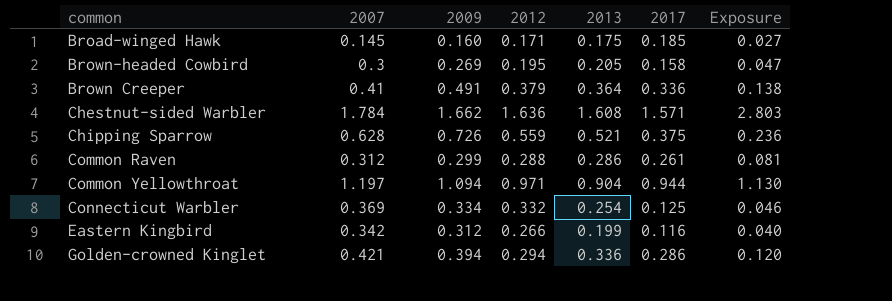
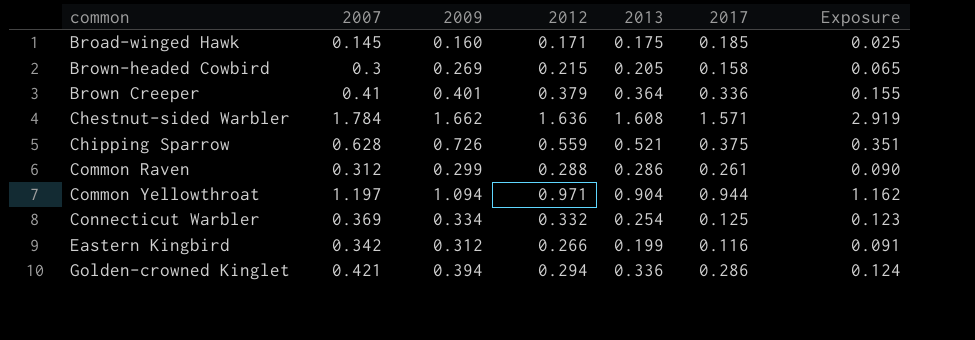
column Exposure | formula: [2007] * [2017] -> [2007] * [2012]
Brown-headed Cowbird | 2012: 0.195 -> 0.215
Brown Creeper | 2009: 0.491 -> 0.401

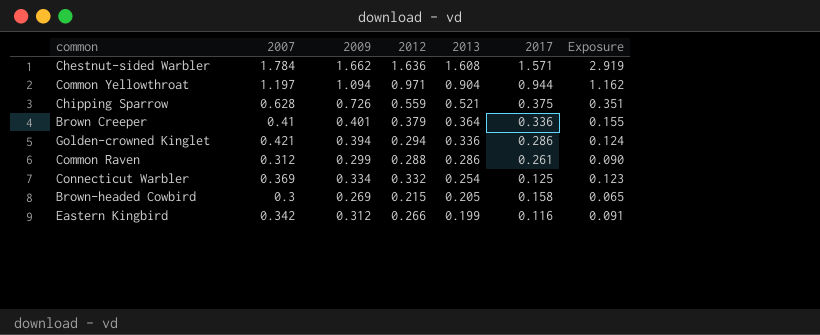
row order: none -> 2013 descending
row Broad-winged Hawk: 0.145 | 0.160 | 0.171 | 0.175 | 0.185 | 0.025 -> none

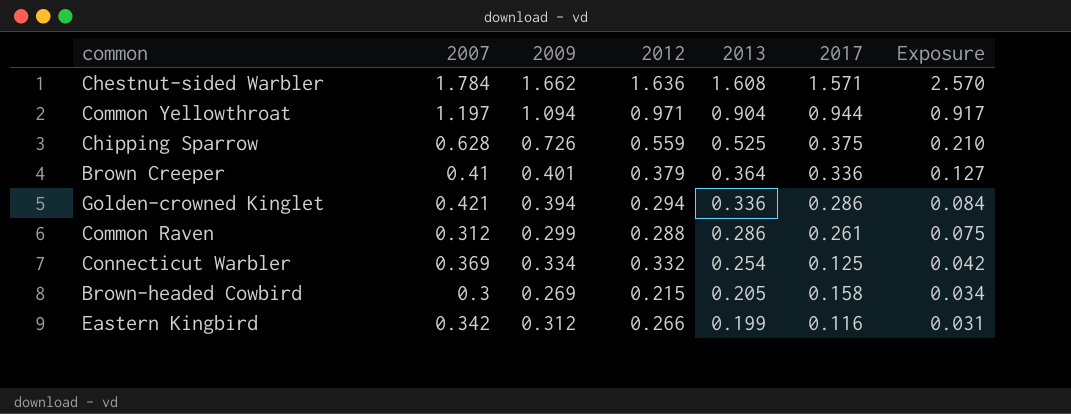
column Exposure | formula: [2007] * [2012] -> [2012] * [2017]
Chipping Sparrow | 2013: 0.521 -> 0.525

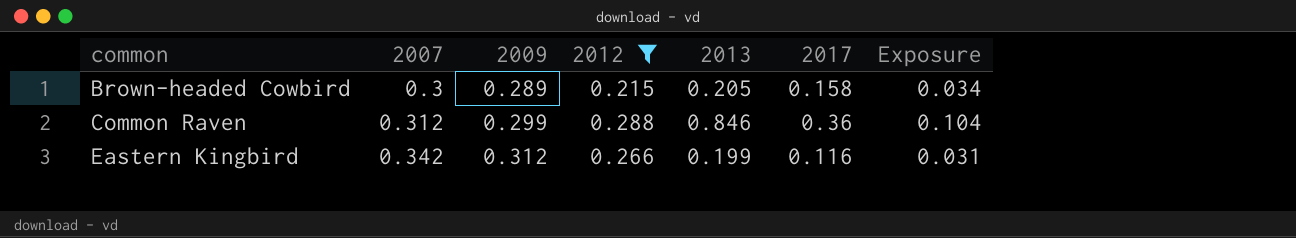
filter: none -> 2012 <= 0.288
row order: 2013 descending -> common ascending
Brown-headed Cowbird | 2009: 0.269 -> 0.289
Common Raven | 2013: 0.286 -> 0.846
Common Raven | 2017: 0.261 -> 0.36
Common Raven | Exposure: 0.075 -> 0.104

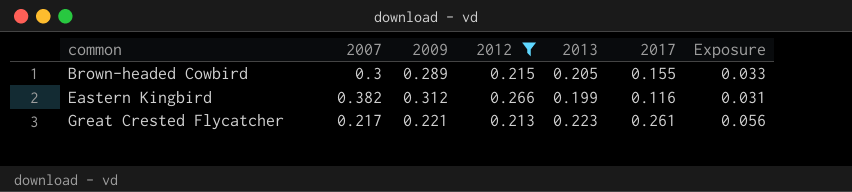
row Common Raven: 0.312 | 0.299 | 0.288 | 0.846 | 0.36 | 0.104 -> none
Brown-headed Cowbird | 2017: 0.158 -> 0.155
Brown-headed Cowbird | Exposure: 0.034 -> 0.033
Eastern Kingbird | 2007: 0.342 -> 0.382
row Great Crested Flycatcher: none -> 0.217 | 0.221 | 0.213 | 0.223 | 0.261 | 0.056

